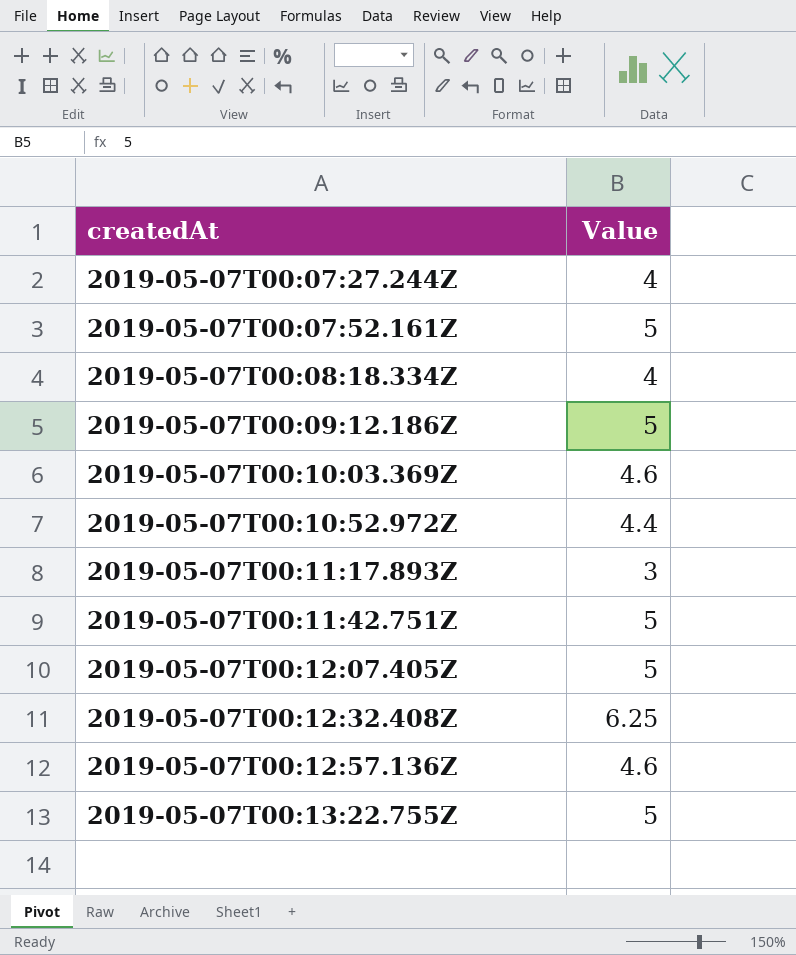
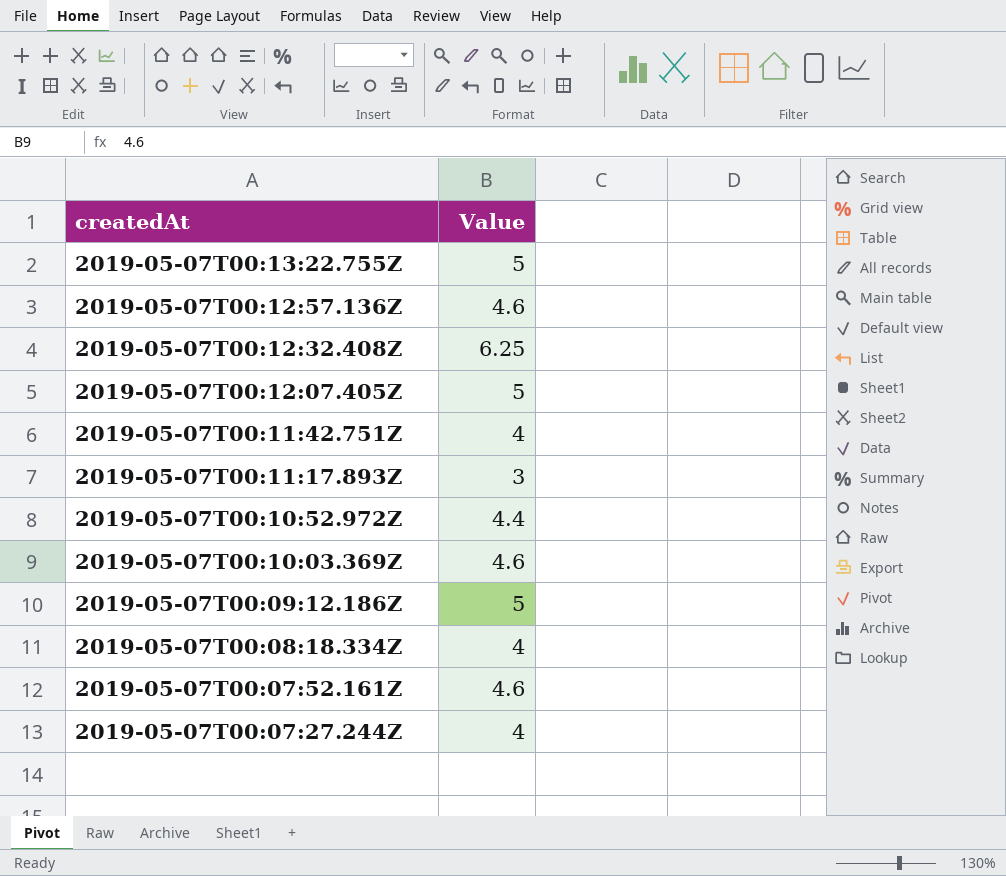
row order: createdAt ascending -> createdAt descending
2019-05-07T00:11:42.751Z | Value: 5 -> 4
2019-05-07T00:07:52.161Z | Value: 5 -> 4.6

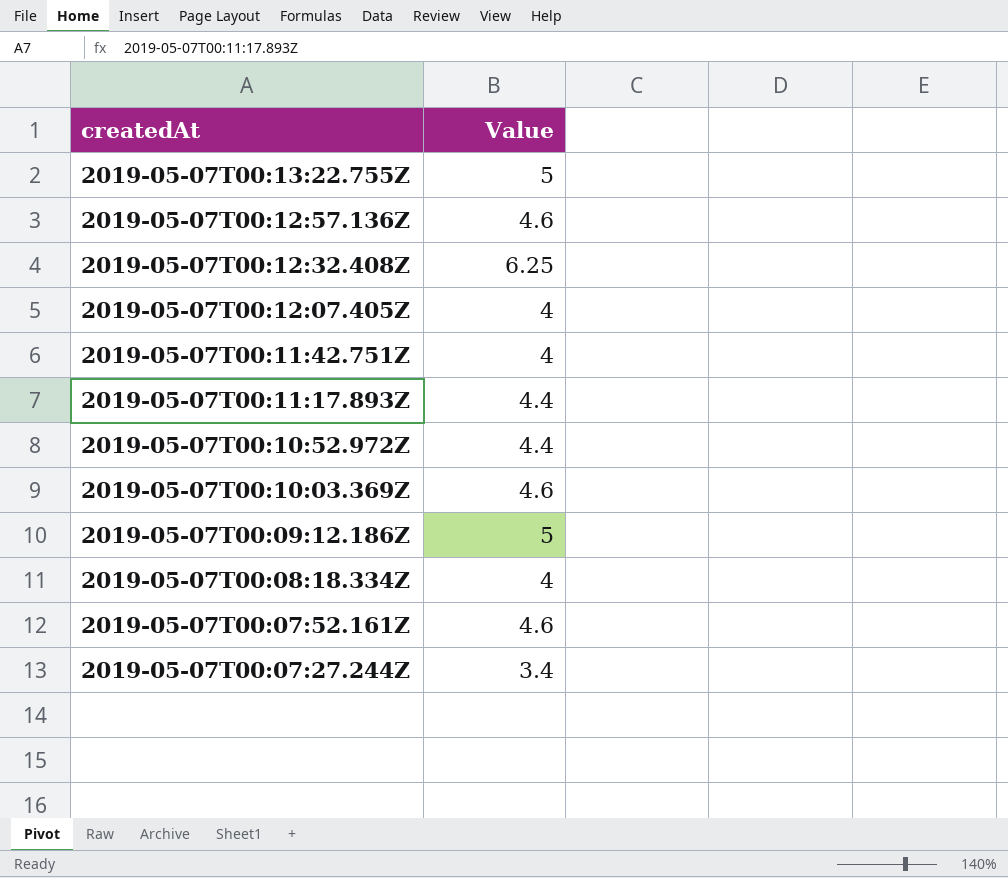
2019-05-07T00:12:07.405Z | Value: 5 -> 4
2019-05-07T00:11:17.893Z | Value: 3 -> 4.4
2019-05-07T00:07:27.244Z | Value: 4 -> 3.4

